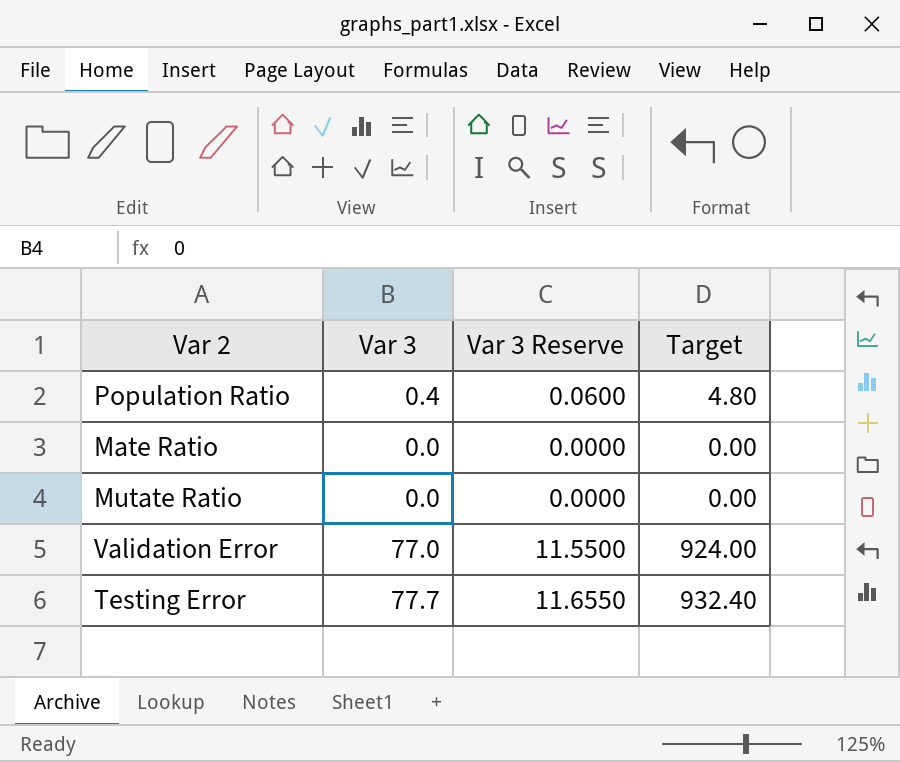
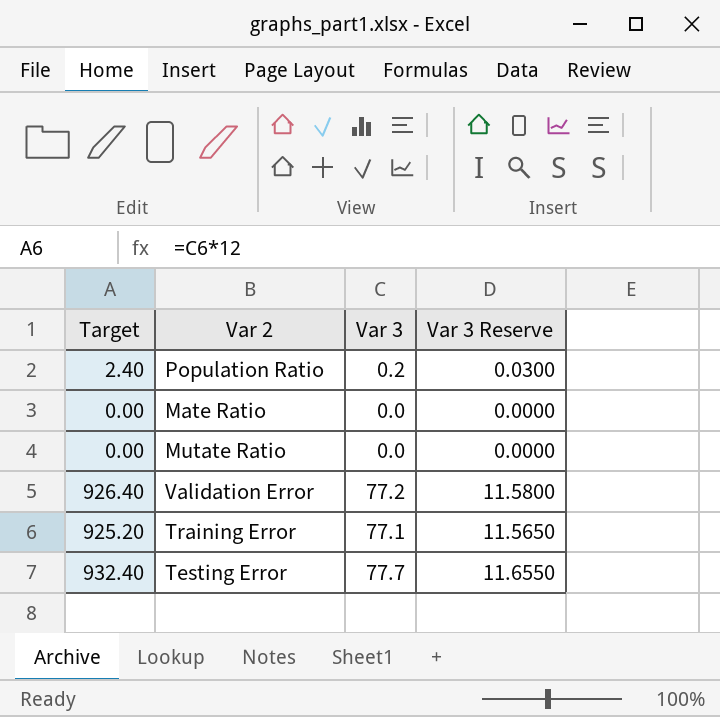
column Target | position: 4 -> 1
Population Ratio | Target: 4.80 -> 2.40
Population Ratio | Var 3: 0.4 -> 0.2
Population Ratio | Var 3 Reserve: 0.0600 -> 0.0300
Validation Error | Target: 924.00 -> 926.40
Validation Error | Var 3: 77.0 -> 77.2
Validation Error | Var 3 Reserve: 11.5500 -> 11.5800
row Training Error: none -> 925.20 | 77.1 | 11.5650

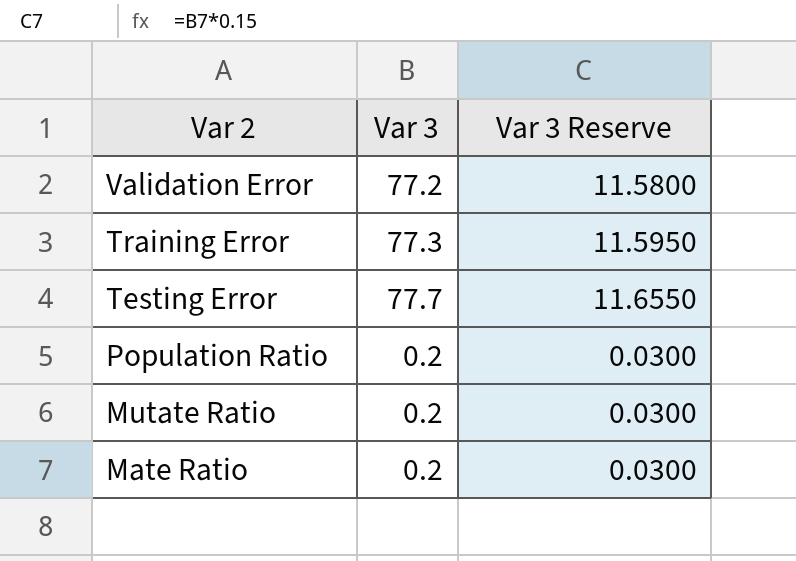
row order: none -> Var 2 descending
column Target | formula: [Var 3] * 12 -> none
Training Error | Var 3: 77.1 -> 77.3
Training Error | Var 3 Reserve: 11.5650 -> 11.5950
Mutate Ratio | Var 3: 0.0 -> 0.2
Mutate Ratio | Var 3 Reserve: 0.0000 -> 0.0300
Mate Ratio | Var 3: 0.0 -> 0.2
Mate Ratio | Var 3 Reserve: 0.0000 -> 0.0300

